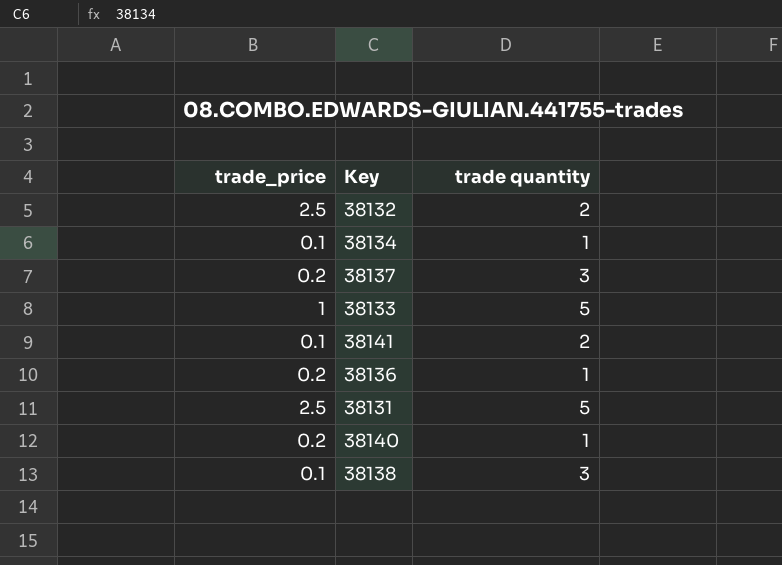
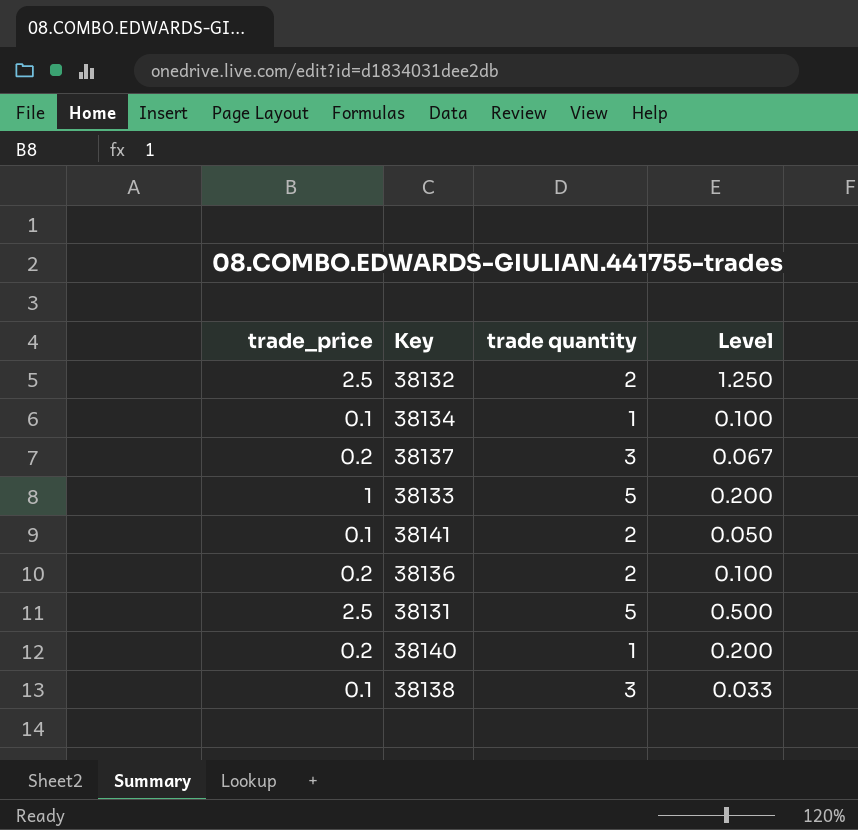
column Level | formula: none -> [trade_price] / [trade quantity]
38136 | trade quantity: 1 -> 2

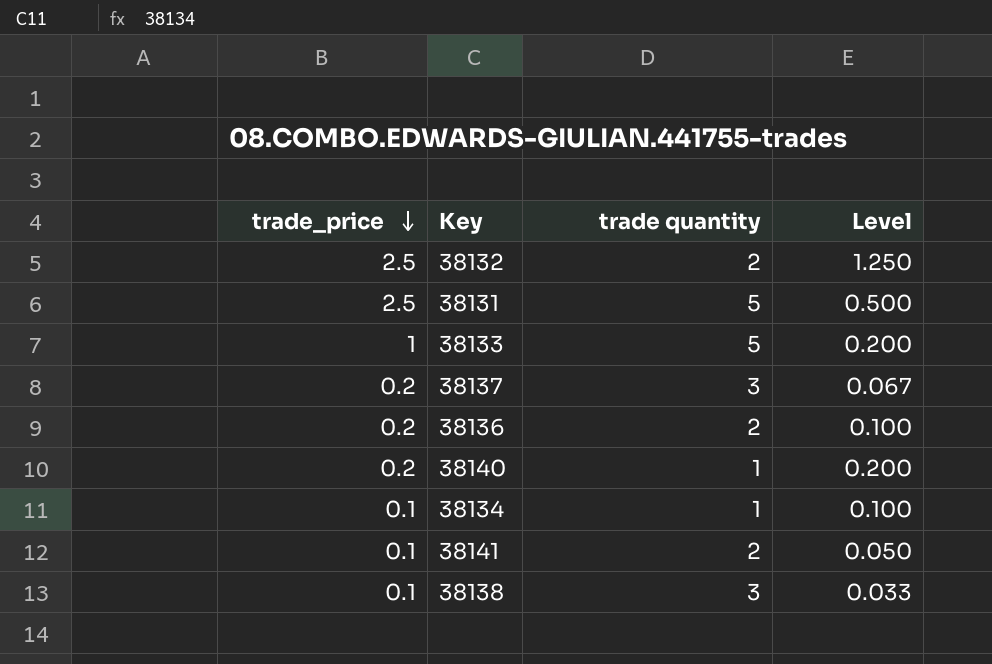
row order: none -> trade_price descending

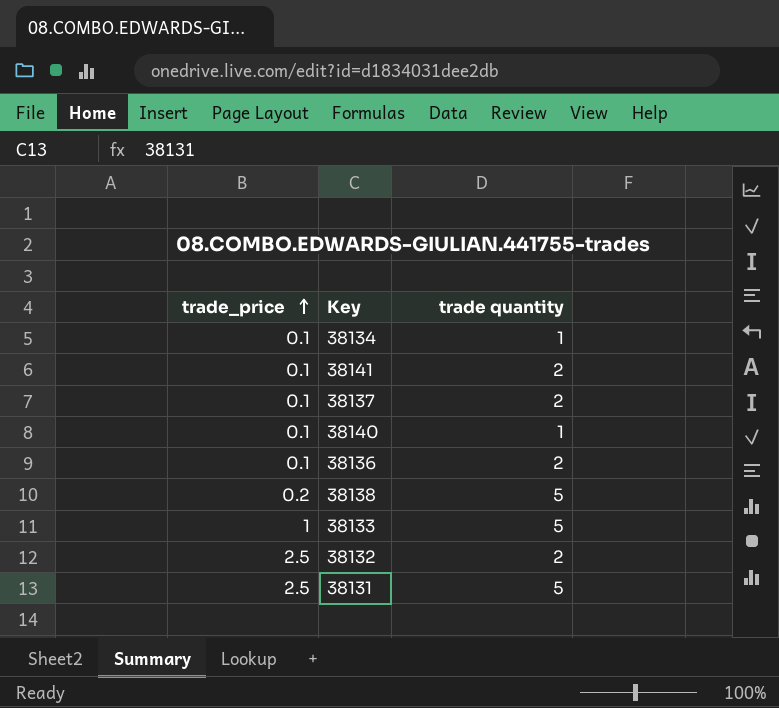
row order: trade_price descending -> trade_price ascending
column Level | formula: [trade_price] / [trade quantity] -> none
38137 | trade_price: 0.2 -> 0.1
38137 | trade quantity: 3 -> 2
38140 | trade_price: 0.2 -> 0.1
38136 | trade_price: 0.2 -> 0.1
38138 | trade_price: 0.1 -> 0.2
38138 | trade quantity: 3 -> 5

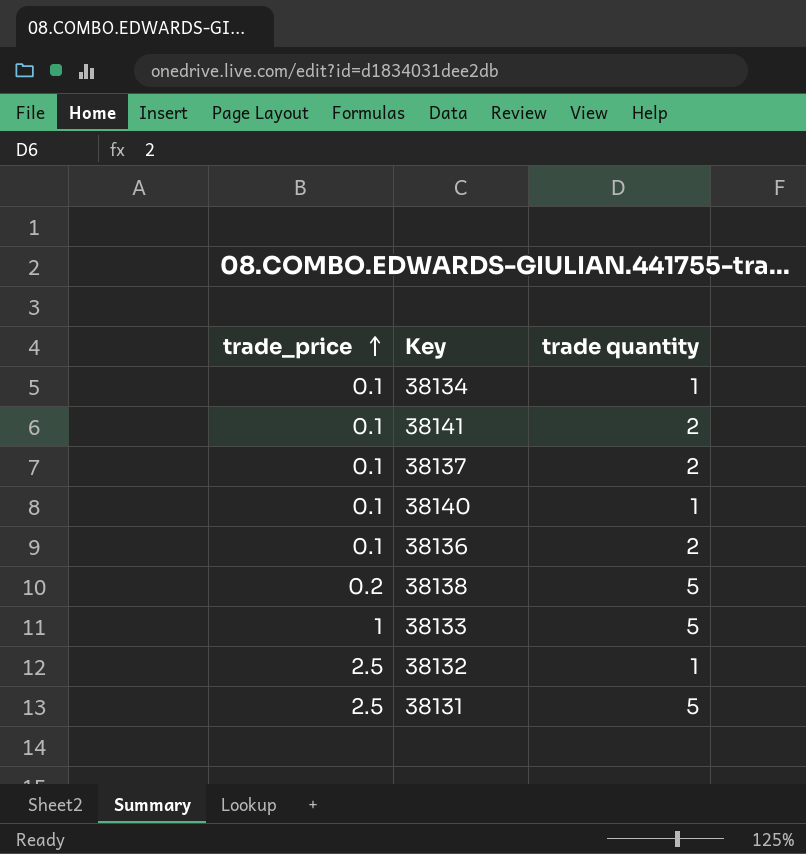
38132 | trade quantity: 2 -> 1

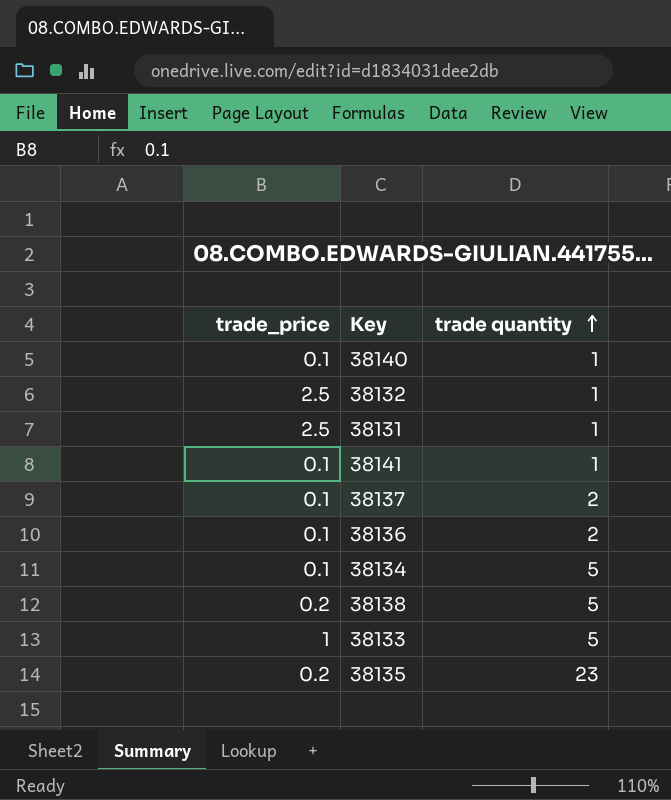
row order: trade_price ascending -> trade quantity ascending
38131 | trade quantity: 5 -> 1
38141 | trade quantity: 2 -> 1
38134 | trade quantity: 1 -> 5
row 38135: none -> 0.2 | 23

